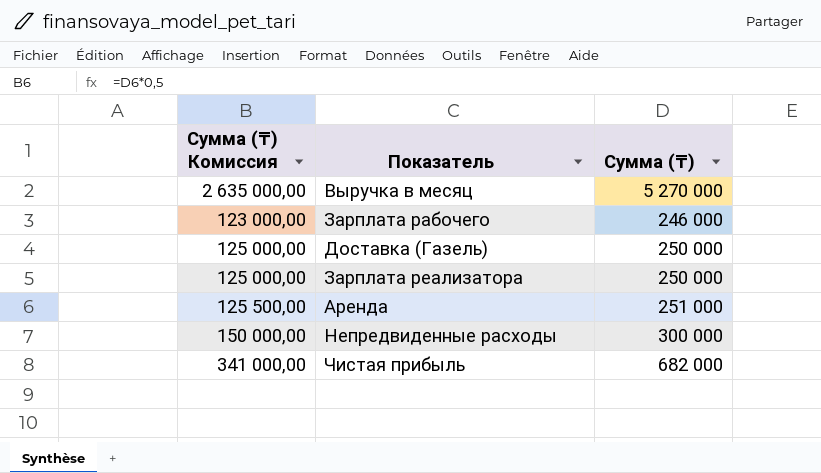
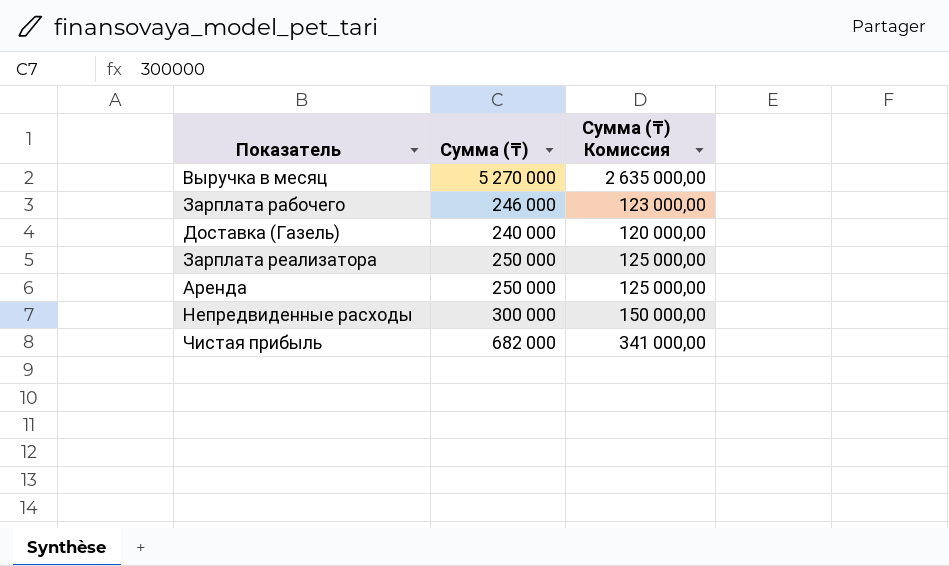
column Сумма (₸) Комиссия | position: 1 -> 3
Доставка (Газель) | Сумма (₸): 250 000 -> 240 000
Доставка (Газель) | Сумма (₸) Комиссия: 125 000,00 -> 120 000,00
Аренда | Сумма (₸): 251 000 -> 250 000
Аренда | Сумма (₸) Комиссия: 125 500,00 -> 125 000,00

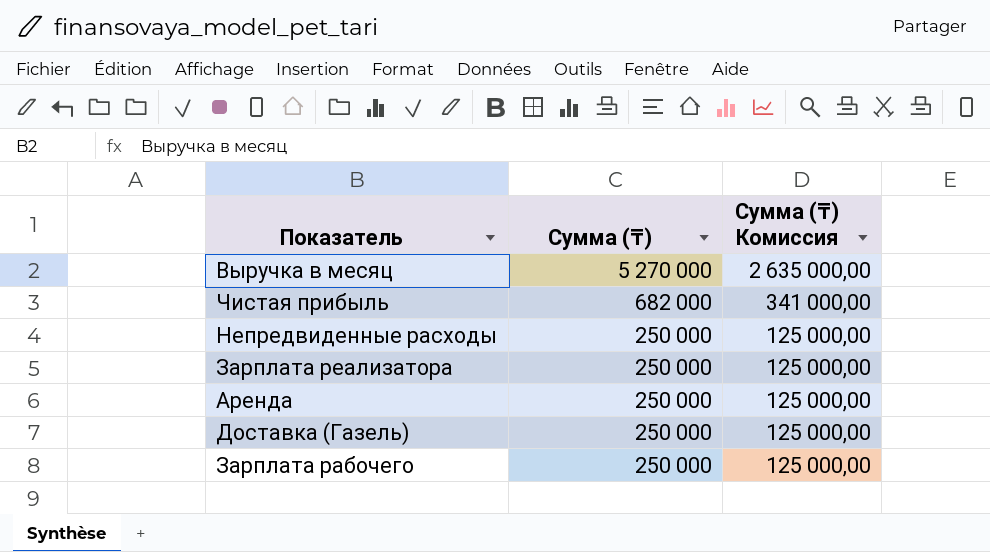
row order: none -> Сумма (₸) descending
Непредвиденные расходы | Сумма (₸): 300 000 -> 250 000
Непредвиденные расходы | Сумма (₸) Комиссия: 150 000,00 -> 125 000,00
Доставка (Газель) | Сумма (₸): 240 000 -> 250 000
Доставка (Газель) | Сумма (₸) Комиссия: 120 000,00 -> 125 000,00
Зарплата рабочего | Сумма (₸): 246 000 -> 250 000
Зарплата рабочего | Сумма (₸) Комиссия: 123 000,00 -> 125 000,00

